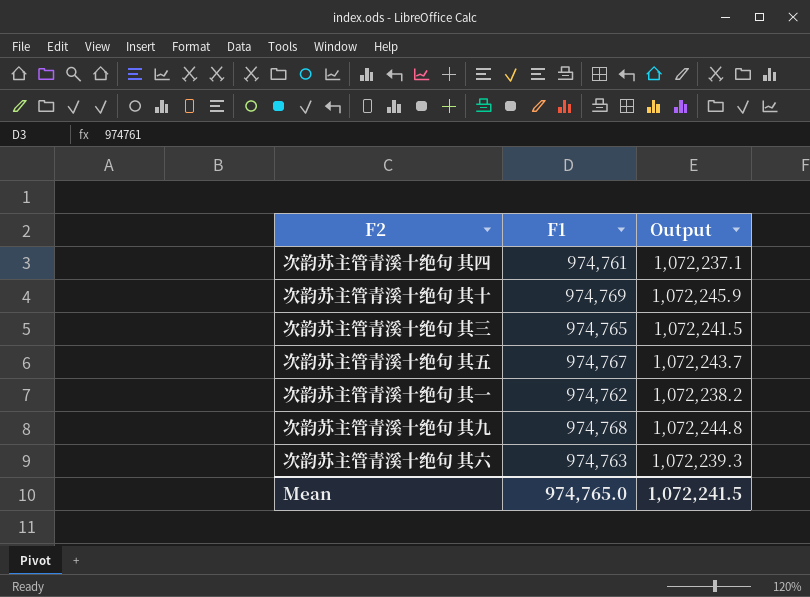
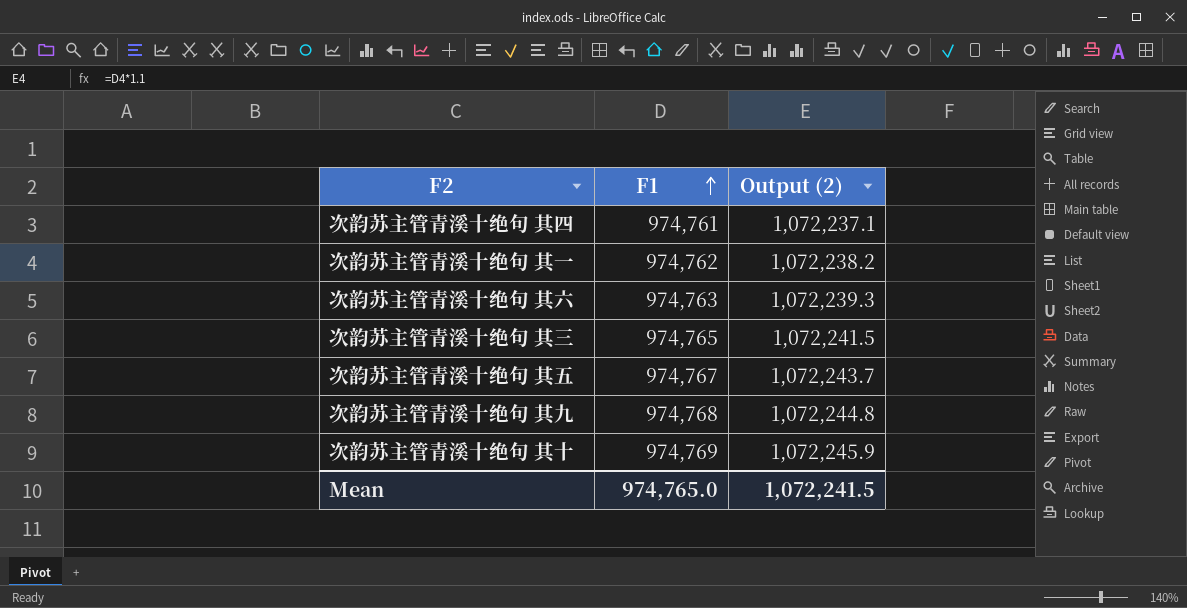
row order: none -> F1 ascending
column name: Output -> Output (2)

